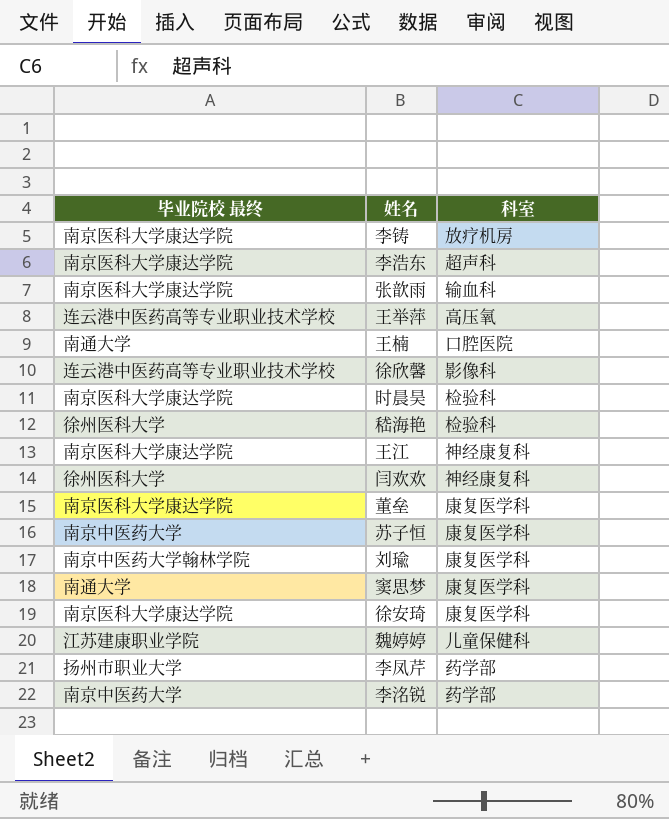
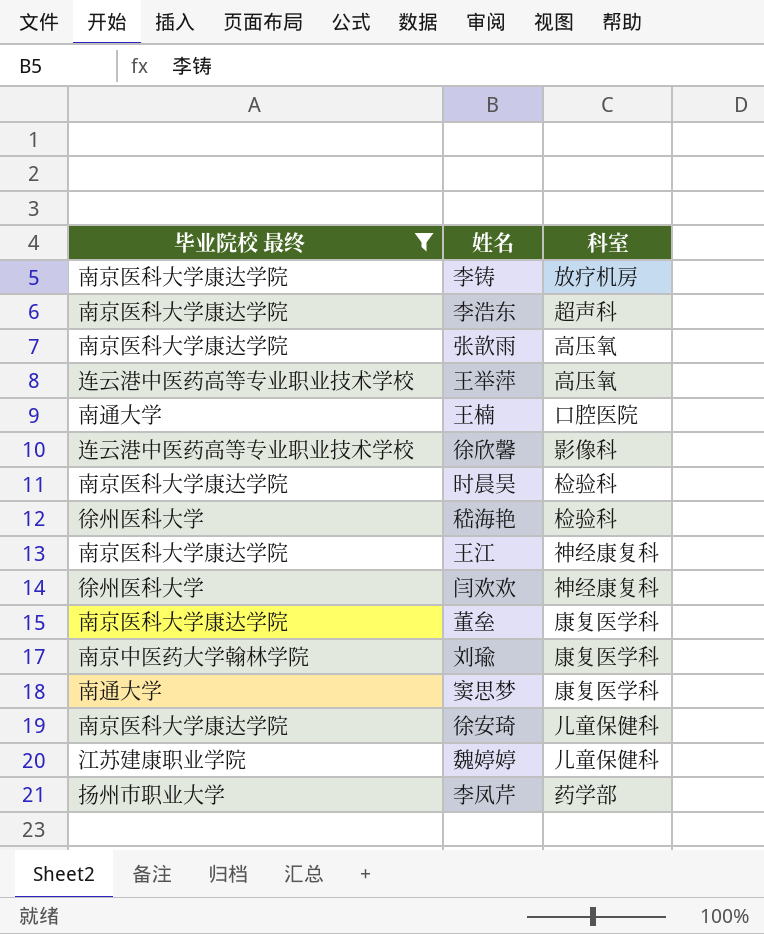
filter: none -> 毕业院校 最终 != 南京中医药大学
张歆雨 | 科室: 输血科 -> 高压氧
徐安琦 | 科室: 康复医学科 -> 儿童保健科

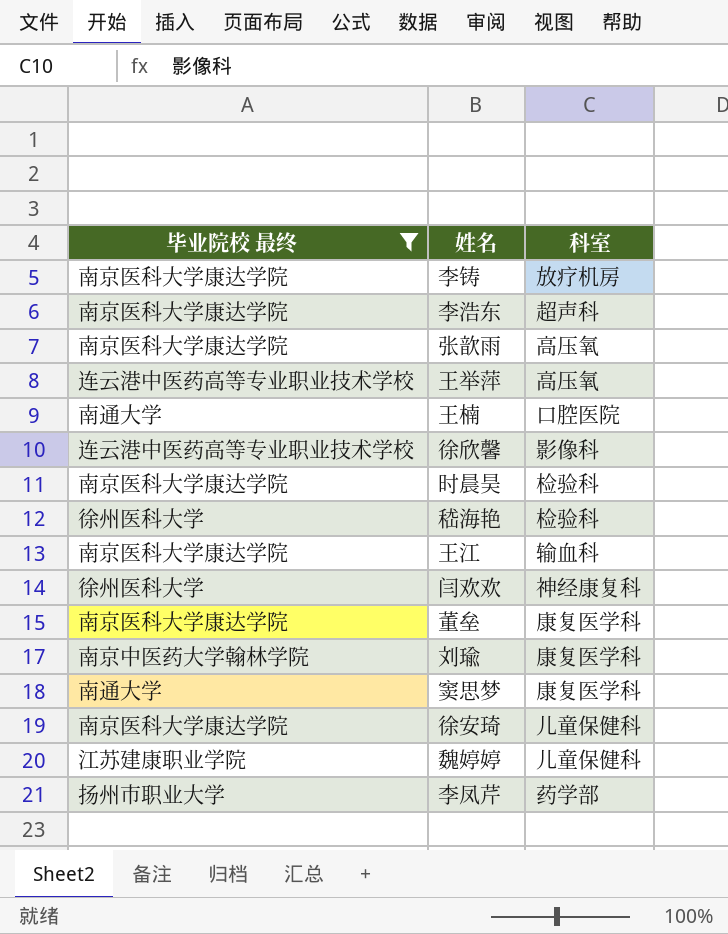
王江 | 科室: 神经康复科 -> 输血科

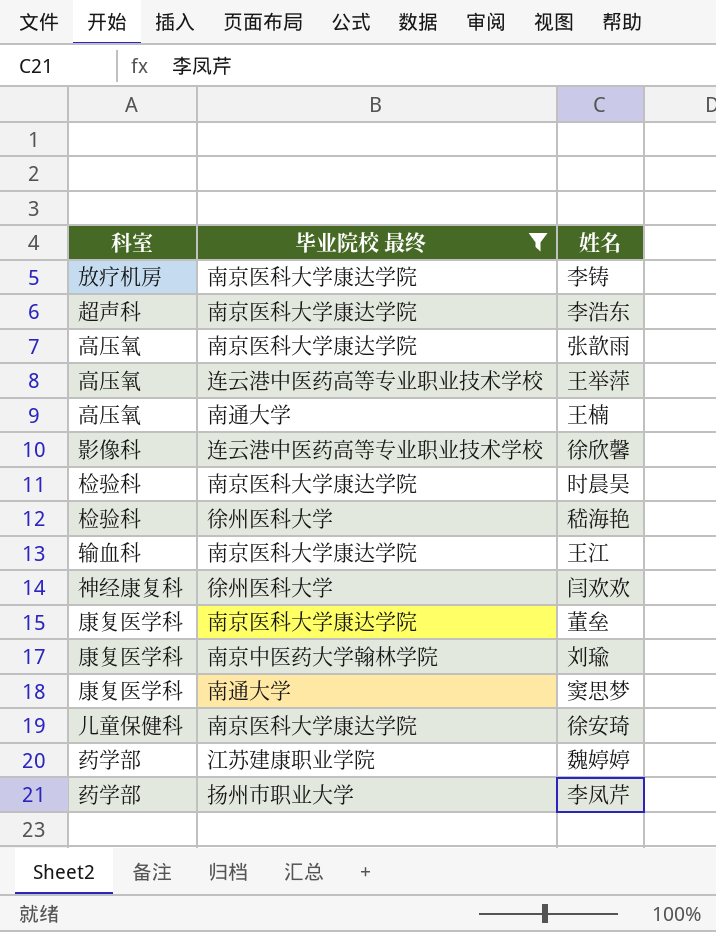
column 科室 | position: 3 -> 1
王楠 | 科室: 口腔医院 -> 高压氧
魏婷婷 | 科室: 儿童保健科 -> 药学部

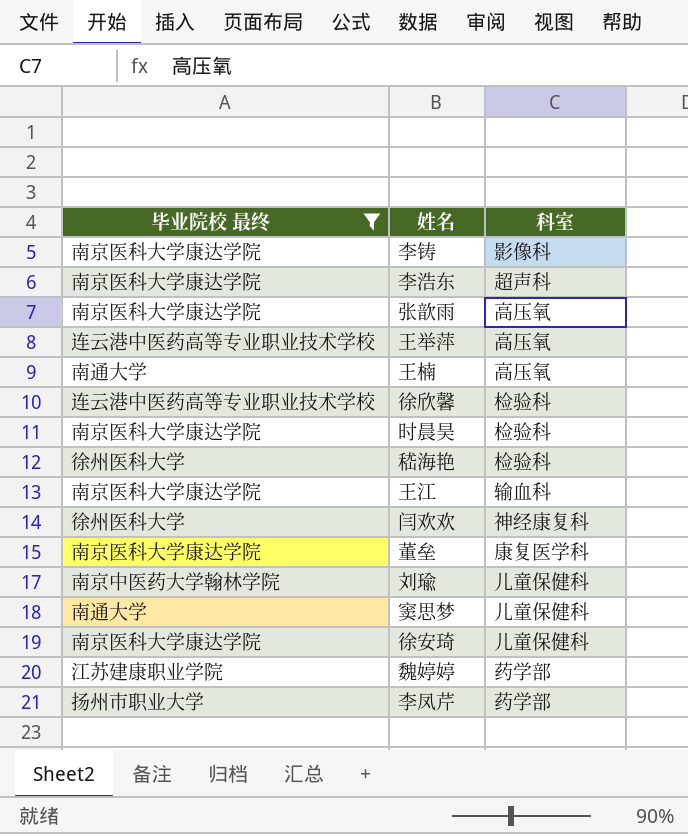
column 科室 | position: 1 -> 3
李铸 | 科室: 放疗机房 -> 影像科
徐欣馨 | 科室: 影像科 -> 检验科
刘瑜 | 科室: 康复医学科 -> 儿童保健科
窦思梦 | 科室: 康复医学科 -> 儿童保健科

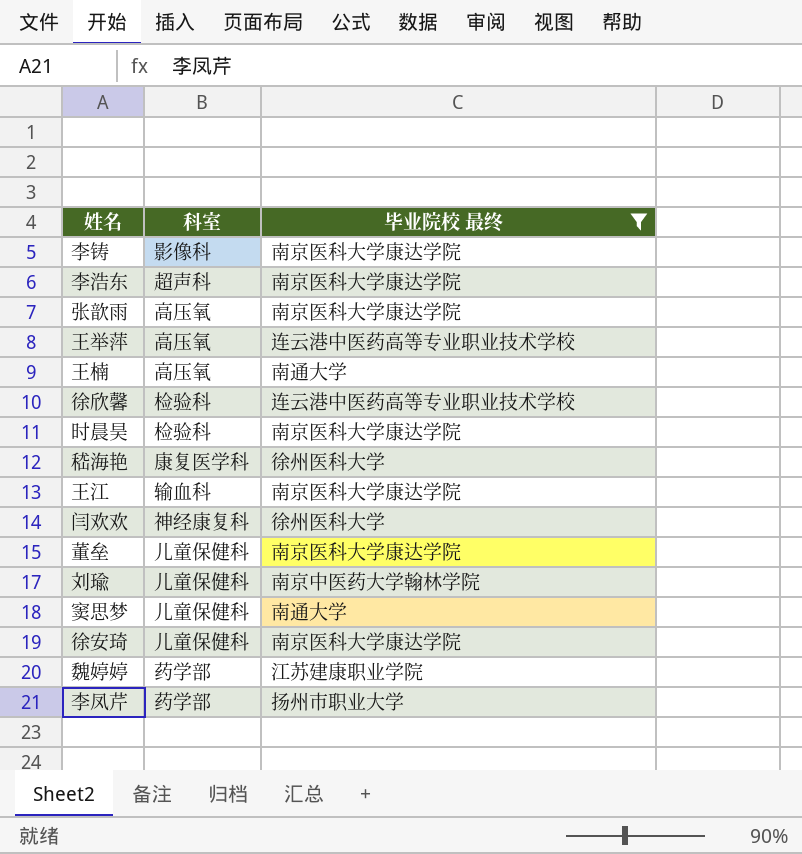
column 毕业院校 最终 | position: 1 -> 3
嵇海艳 | 科室: 检验科 -> 康复医学科
董垒 | 科室: 康复医学科 -> 儿童保健科

